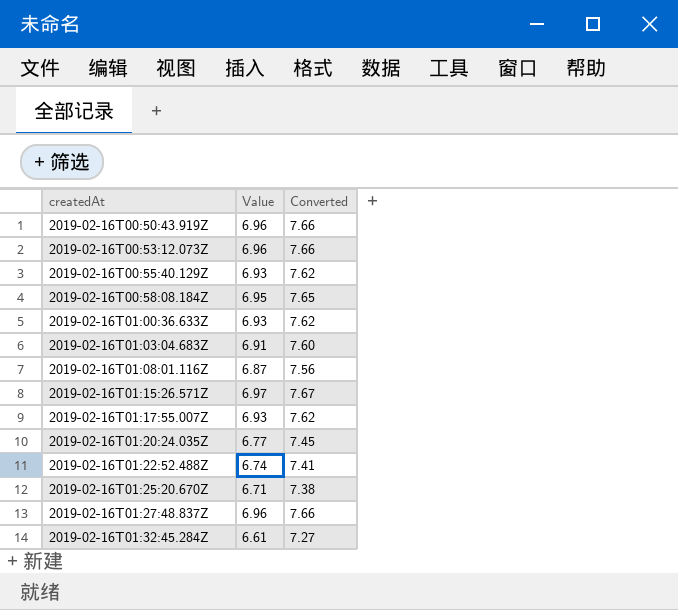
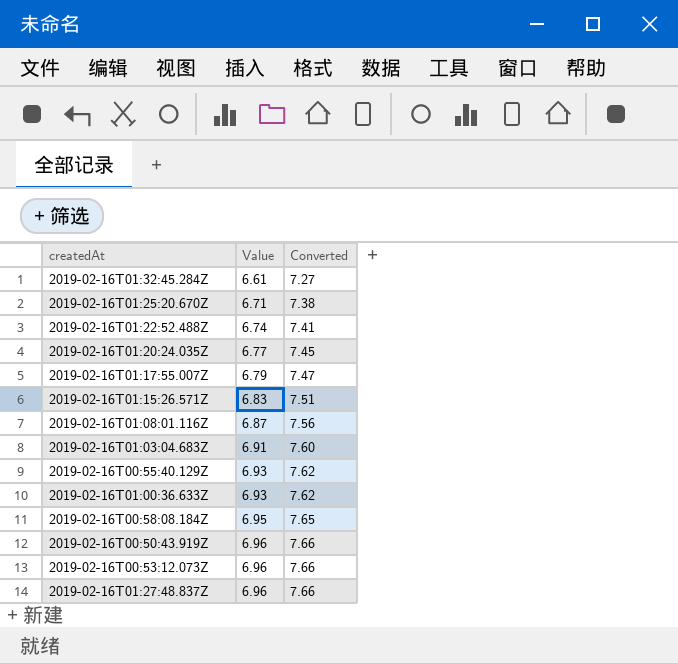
row order: createdAt ascending -> Value ascending
2019-02-16T01:17:55.007Z | Value: 6.93 -> 6.79
2019-02-16T01:17:55.007Z | Converted: 7.62 -> 7.47
2019-02-16T01:15:26.571Z | Value: 6.97 -> 6.83
2019-02-16T01:15:26.571Z | Converted: 7.67 -> 7.51

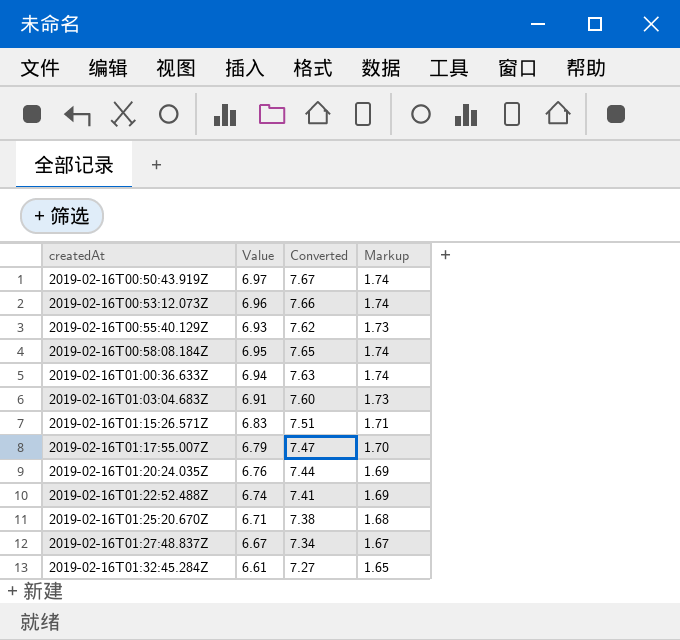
row order: Value ascending -> createdAt ascending
column Markup | formula: none -> [Value] * 0.25
row 2019-02-16T01:08:01.116Z: 6.87 | 7.56 -> none
2019-02-16T00:50:43.919Z | Value: 6.96 -> 6.97
2019-02-16T00:50:43.919Z | Converted: 7.66 -> 7.67
2019-02-16T01:00:36.633Z | Value: 6.93 -> 6.94
2019-02-16T01:00:36.633Z | Converted: 7.62 -> 7.63
2019-02-16T01:20:24.035Z | Value: 6.77 -> 6.76
2019-02-16T01:20:24.035Z | Converted: 7.45 -> 7.44
2019-02-16T01:27:48.837Z | Value: 6.96 -> 6.67
2019-02-16T01:27:48.837Z | Converted: 7.66 -> 7.34

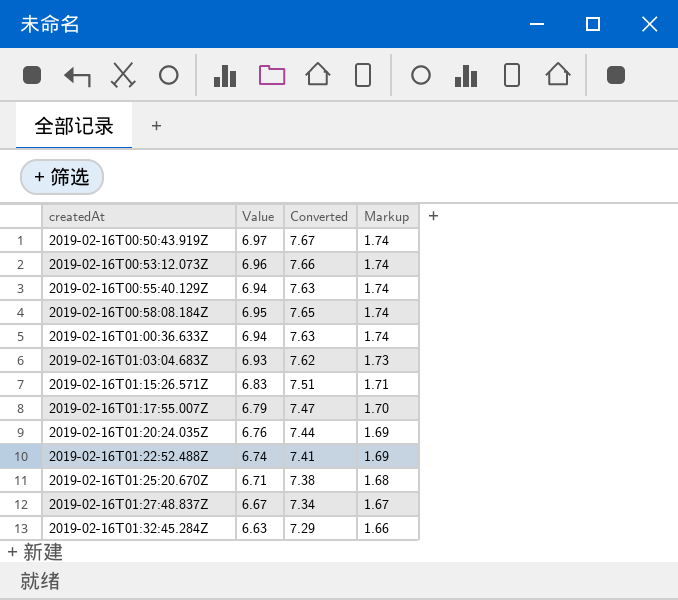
2019-02-16T00:55:40.129Z | Value: 6.93 -> 6.94
2019-02-16T00:55:40.129Z | Converted: 7.62 -> 7.63
2019-02-16T00:55:40.129Z | Markup: 1.73 -> 1.74
2019-02-16T01:03:04.683Z | Value: 6.91 -> 6.93
2019-02-16T01:03:04.683Z | Converted: 7.60 -> 7.62
2019-02-16T01:32:45.284Z | Value: 6.61 -> 6.63
2019-02-16T01:32:45.284Z | Converted: 7.27 -> 7.29
2019-02-16T01:32:45.284Z | Markup: 1.65 -> 1.66

